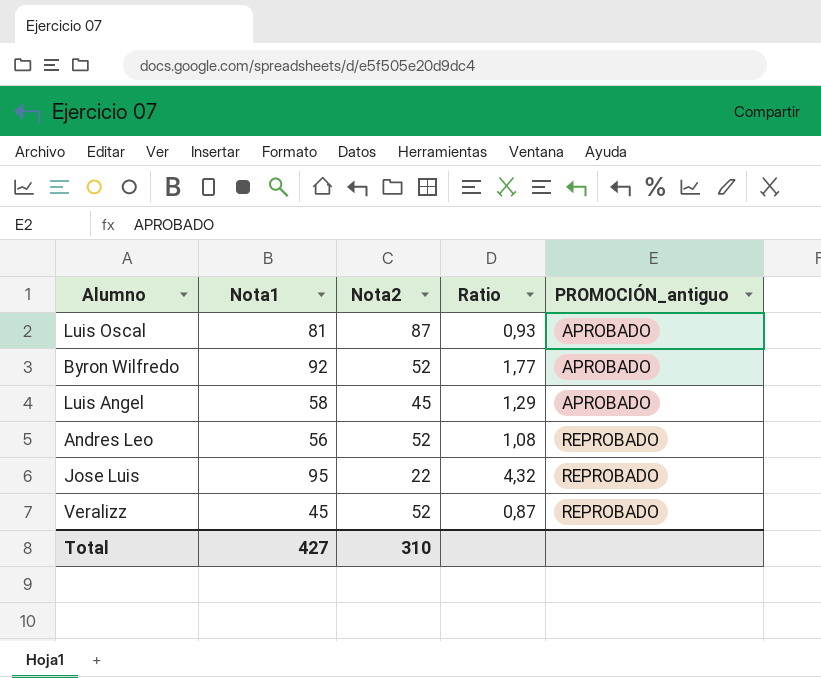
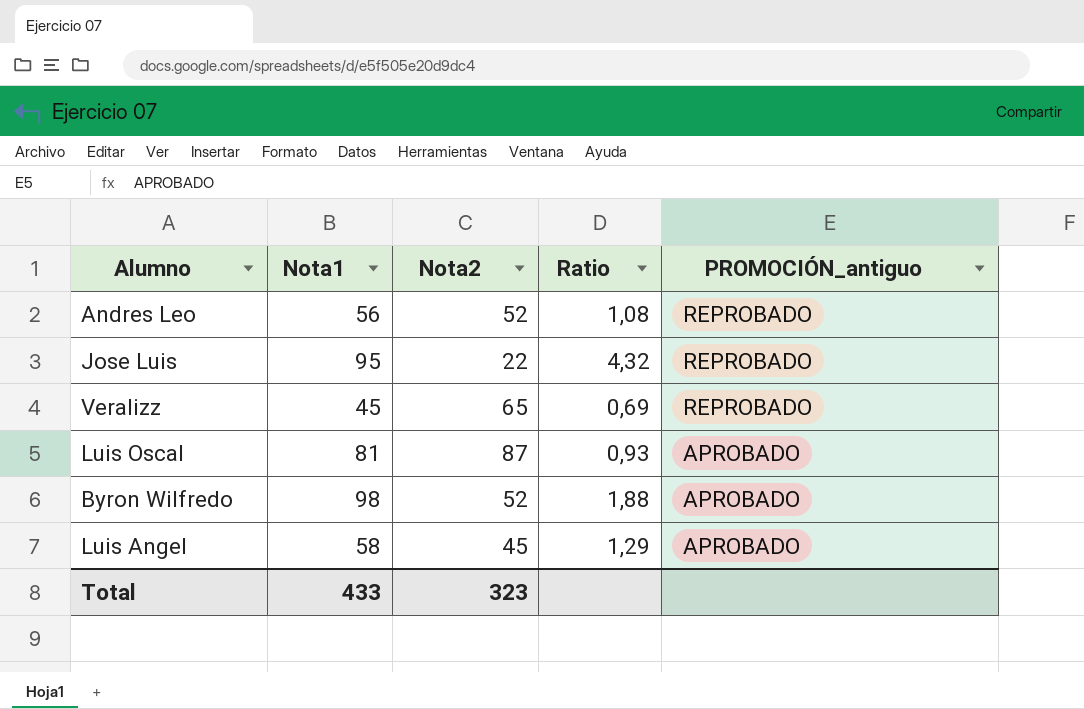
row order: PROMOCIÓN_antiguo ascending -> PROMOCIÓN_antiguo descending
Veralizz | Nota2: 52 -> 65
Veralizz | Ratio: 0,87 -> 0,69
Byron Wilfredo | Nota1: 92 -> 98
Byron Wilfredo | Ratio: 1,77 -> 1,88
Total | Nota1: 427 -> 433
Total | Nota2: 310 -> 323

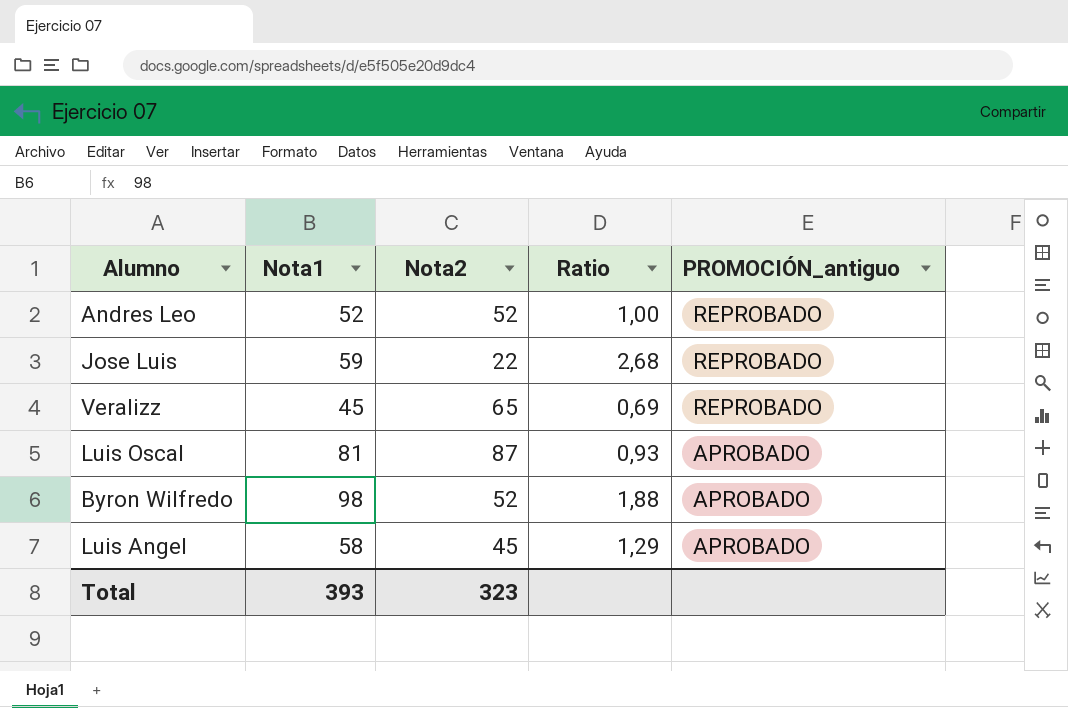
Andres Leo | Nota1: 56 -> 52
Andres Leo | Ratio: 1,08 -> 1,00
Jose Luis | Nota1: 95 -> 59
Jose Luis | Ratio: 4,32 -> 2,68
Total | Nota1: 433 -> 393

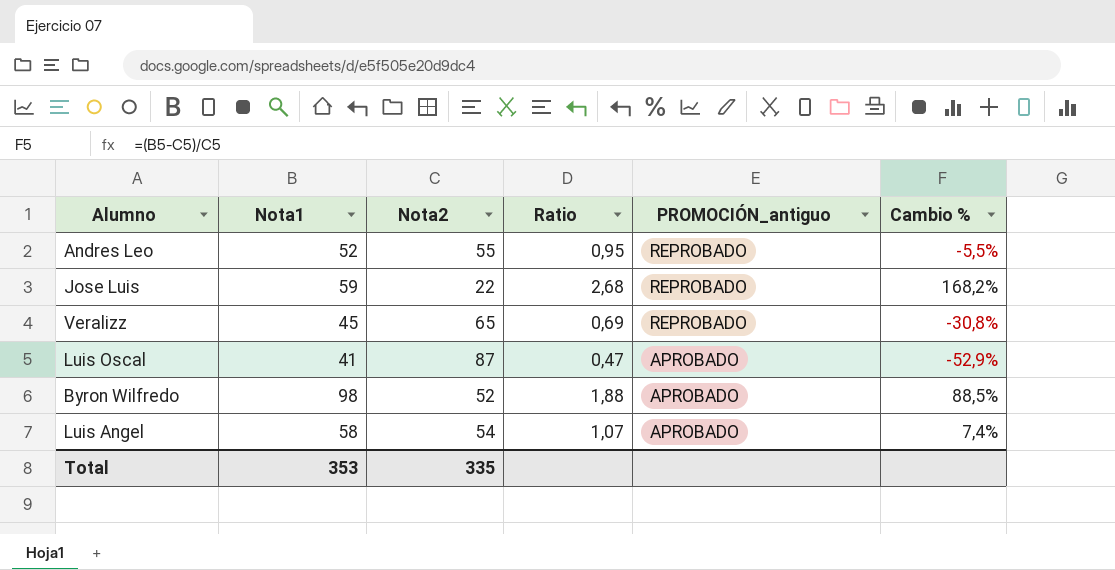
column Cambio % | formula: none -> ([Nota1] - [Nota2]) / [Nota2]
Andres Leo | Nota2: 52 -> 55
Andres Leo | Ratio: 1,00 -> 0,95
Luis Oscal | Nota1: 81 -> 41
Luis Oscal | Ratio: 0,93 -> 0,47
Luis Angel | Nota2: 45 -> 54
Luis Angel | Ratio: 1,29 -> 1,07
Total | Nota1: 393 -> 353
Total | Nota2: 323 -> 335

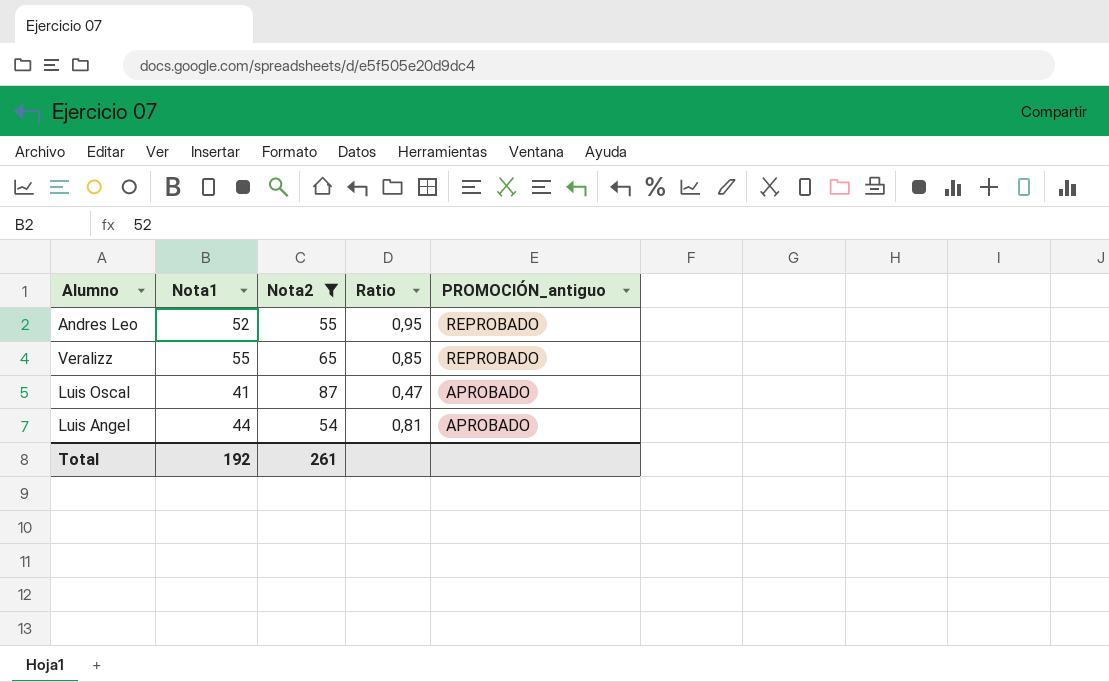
filter: none -> Nota2 >= 54
column Cambio % | formula: ([Nota1] - [Nota2]) / [Nota2] -> none
Veralizz | Nota1: 45 -> 55
Veralizz | Ratio: 0,69 -> 0,85
Luis Angel | Nota1: 58 -> 44
Luis Angel | Ratio: 1,07 -> 0,81
Total | Nota1: 353 -> 192
Total | Nota2: 335 -> 261

